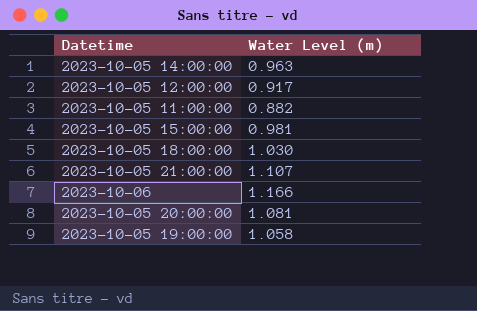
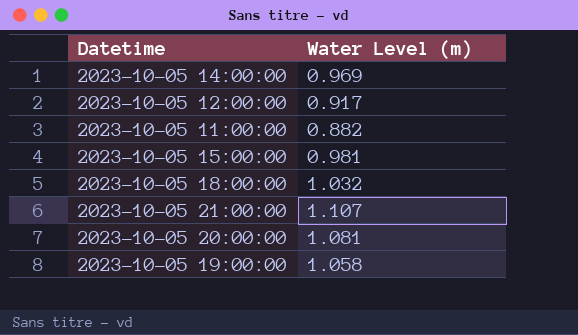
row 2023-10-06: 1.166 -> none
2023-10-05 14:00:00 | Water Level (m): 0.963 -> 0.969
2023-10-05 18:00:00 | Water Level (m): 1.030 -> 1.032

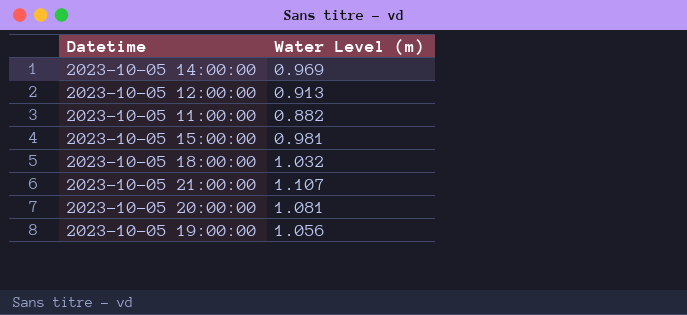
2023-10-05 12:00:00 | Water Level (m): 0.917 -> 0.913
2023-10-05 19:00:00 | Water Level (m): 1.058 -> 1.056

